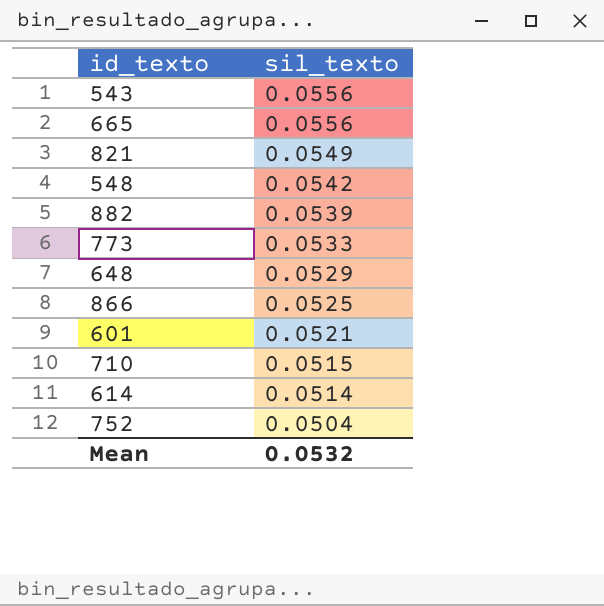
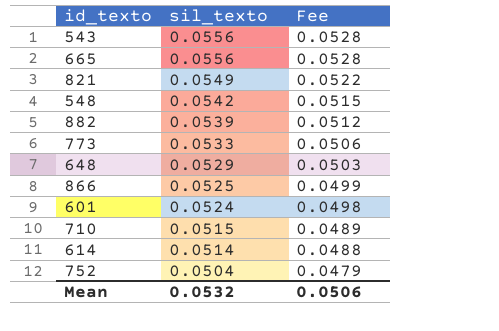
column Fee | formula: none -> [sil_texto] * 0.95
601 | sil_texto: 0.0521 -> 0.0524

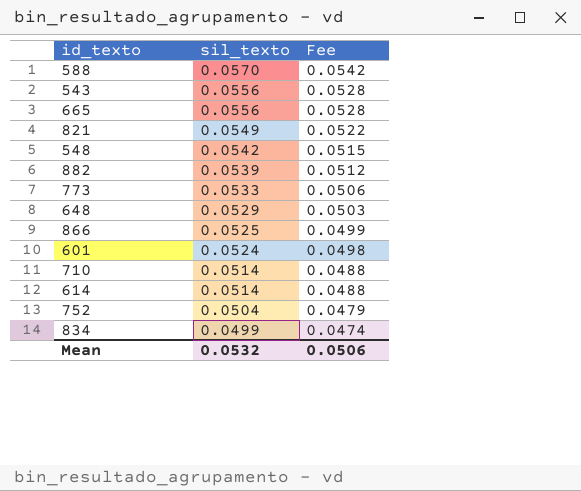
row 588: none -> 0.0570 | 0.0542
710 | sil_texto: 0.0515 -> 0.0514
710 | Fee: 0.0489 -> 0.0488
row 834: none -> 0.0499 | 0.0474

